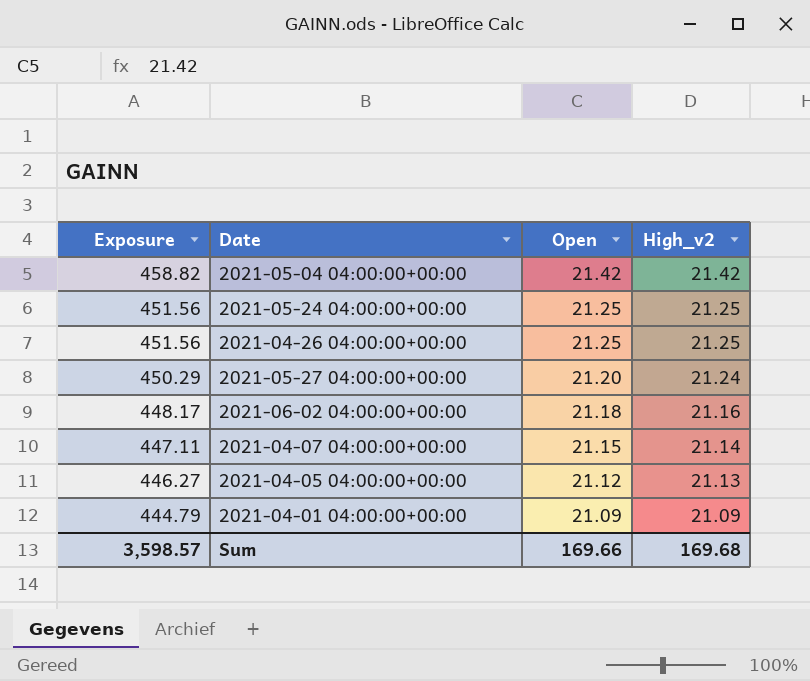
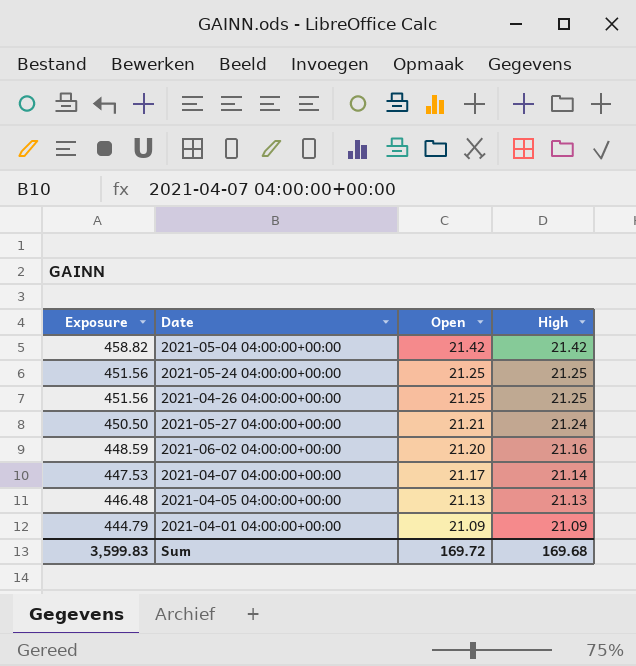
column name: High_v2 -> High
2021-05-27 04:00:00+00:00 | Exposure: 450.29 -> 450.50
2021-05-27 04:00:00+00:00 | Open: 21.20 -> 21.21
2021-06-02 04:00:00+00:00 | Exposure: 448.17 -> 448.59
2021-06-02 04:00:00+00:00 | Open: 21.18 -> 21.20
2021-04-07 04:00:00+00:00 | Exposure: 447.11 -> 447.53
2021-04-07 04:00:00+00:00 | Open: 21.15 -> 21.17
2021-04-05 04:00:00+00:00 | Exposure: 446.27 -> 446.48
2021-04-05 04:00:00+00:00 | Open: 21.12 -> 21.13
Sum | Exposure: 3,598.57 -> 3,599.83
Sum | Open: 169.66 -> 169.72

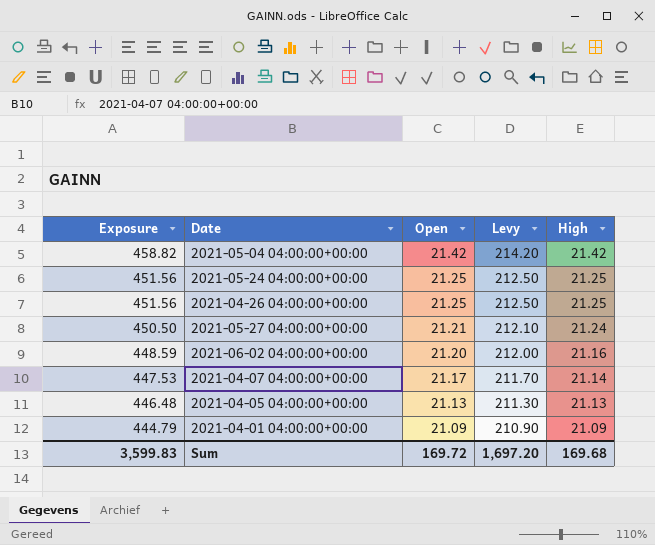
column Levy | formula: none -> [Open] * 10

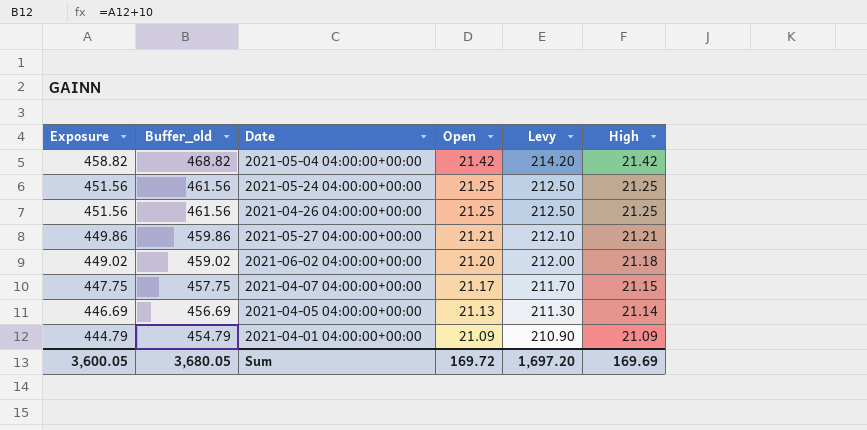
column Buffer_old | formula: none -> [Exposure] + 10
2021-05-27 04:00:00+00:00 | Exposure: 450.50 -> 449.86
2021-05-27 04:00:00+00:00 | High: 21.24 -> 21.21
2021-06-02 04:00:00+00:00 | Exposure: 448.59 -> 449.02
2021-06-02 04:00:00+00:00 | High: 21.16 -> 21.18
2021-04-07 04:00:00+00:00 | Exposure: 447.53 -> 447.75
2021-04-07 04:00:00+00:00 | High: 21.14 -> 21.15
2021-04-05 04:00:00+00:00 | Exposure: 446.48 -> 446.69
2021-04-05 04:00:00+00:00 | High: 21.13 -> 21.14
Sum | Exposure: 3,599.83 -> 3,600.05
Sum | High: 169.68 -> 169.69

